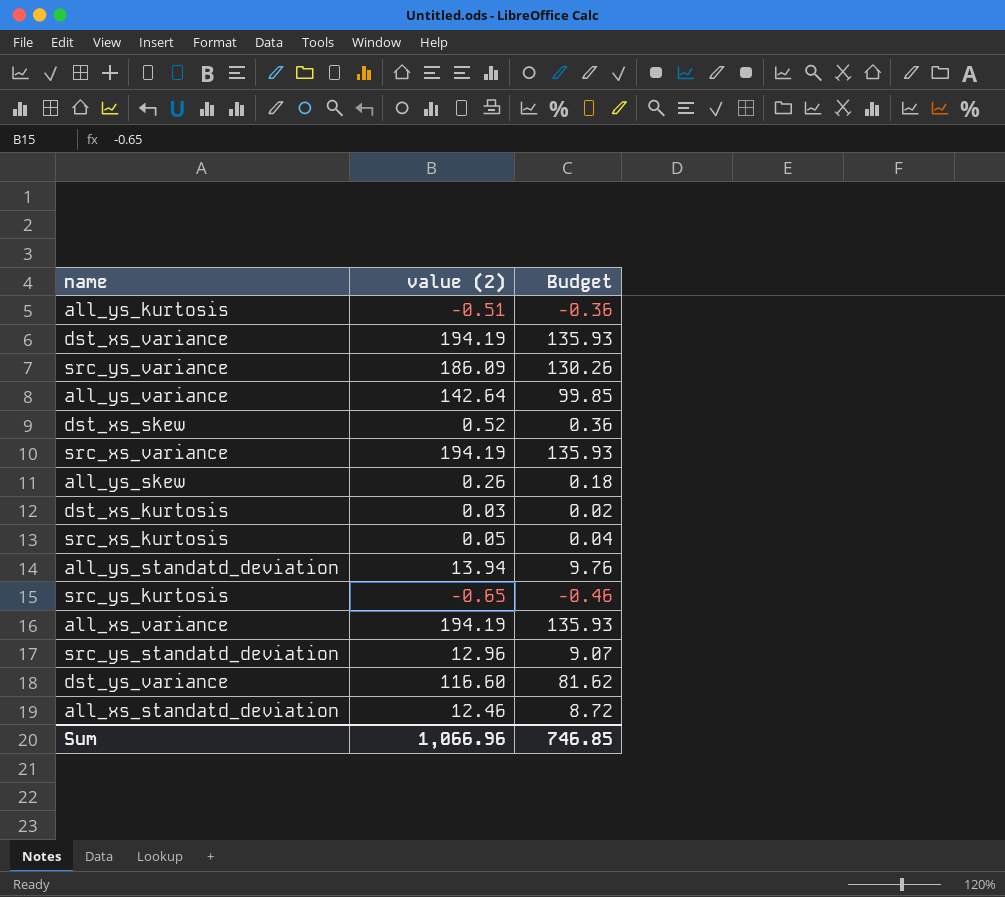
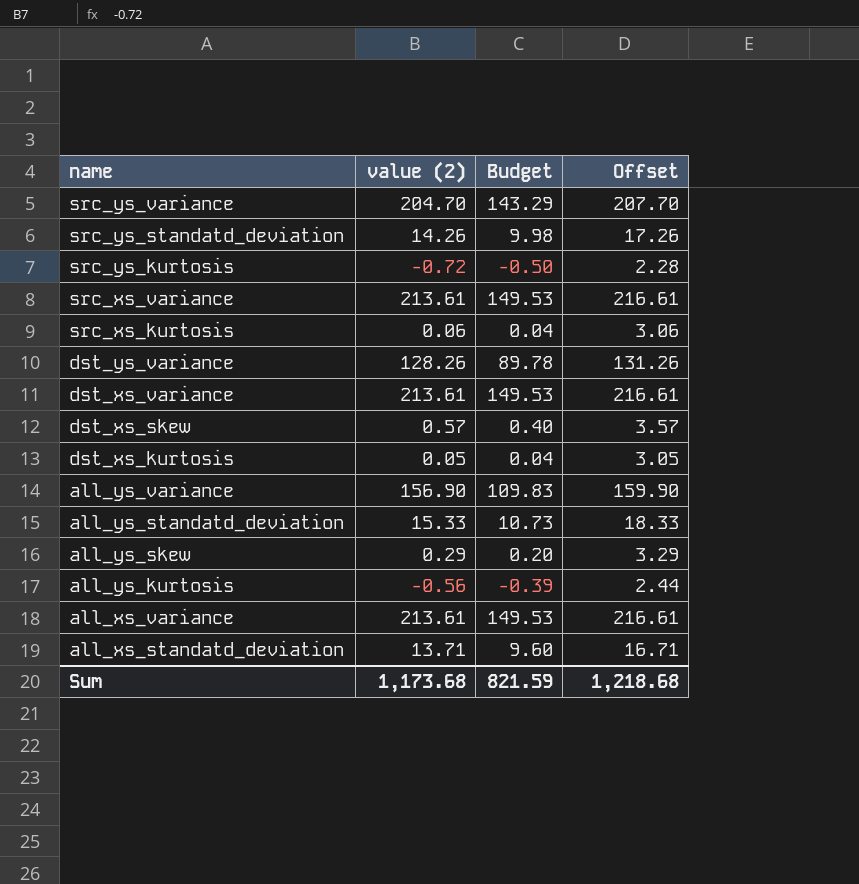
row order: none -> name descending
column Offset | formula: none -> [value (2)] + 3
src_ys_variance | value (2): 186.09 -> 204.70
src_ys_variance | Budget: 130.26 -> 143.29
src_ys_standatd_deviation | value (2): 12.96 -> 14.26
src_ys_standatd_deviation | Budget: 9.07 -> 9.98
src_ys_kurtosis | value (2): -0.65 -> -0.72
src_ys_kurtosis | Budget: -0.46 -> -0.50
src_xs_variance | value (2): 194.19 -> 213.61
src_xs_variance | Budget: 135.93 -> 149.53
src_xs_kurtosis | value (2): 0.05 -> 0.06
dst_ys_variance | value (2): 116.60 -> 128.26
dst_ys_variance | Budget: 81.62 -> 89.78
dst_xs_variance | value (2): 194.19 -> 213.61
dst_xs_variance | Budget: 135.93 -> 149.53
dst_xs_skew | value (2): 0.52 -> 0.57
dst_xs_skew | Budget: 0.36 -> 0.40
dst_xs_kurtosis | value (2): 0.03 -> 0.05
dst_xs_kurtosis | Budget: 0.02 -> 0.04
all_ys_variance | value (2): 142.64 -> 156.90
all_ys_variance | Budget: 99.85 -> 109.83
all_ys_standatd_deviation | value (2): 13.94 -> 15.33
all_ys_standatd_deviation | Budget: 9.76 -> 10.73
all_ys_skew | value (2): 0.26 -> 0.29
all_ys_skew | Budget: 0.18 -> 0.20
all_ys_kurtosis | value (2): -0.51 -> -0.56
all_ys_kurtosis | Budget: -0.36 -> -0.39
all_xs_variance | value (2): 194.19 -> 213.61
all_xs_variance | Budget: 135.93 -> 149.53
all_xs_standatd_deviation | value (2): 12.46 -> 13.71
all_xs_standatd_deviation | Budget: 8.72 -> 9.60
Sum | value (2): 1,066.96 -> 1,173.68
Sum | Budget: 746.85 -> 821.59

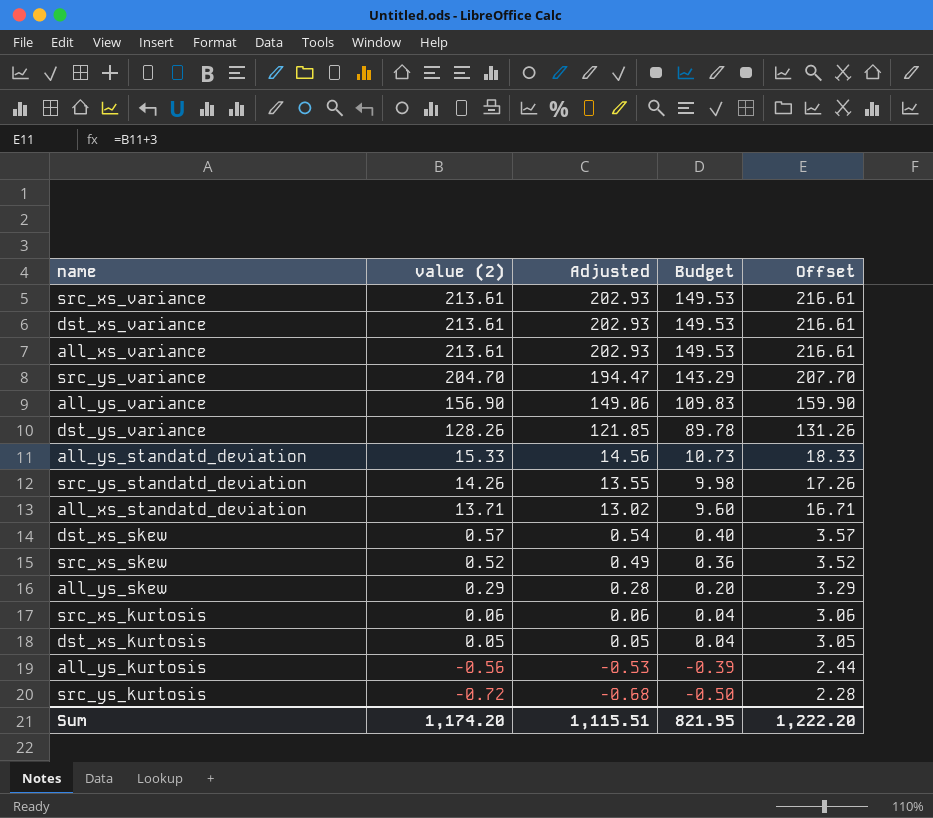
row order: name descending -> value (2) descending
column Adjusted | formula: none -> [value (2)] * 0.95
row src_xs_skew: none -> 0.52 | 0.49 | 0.36 | 3.52
Sum | value (2): 1,173.68 -> 1,174.20
Sum | Budget: 821.59 -> 821.95
Sum | Offset: 1,218.68 -> 1,222.20

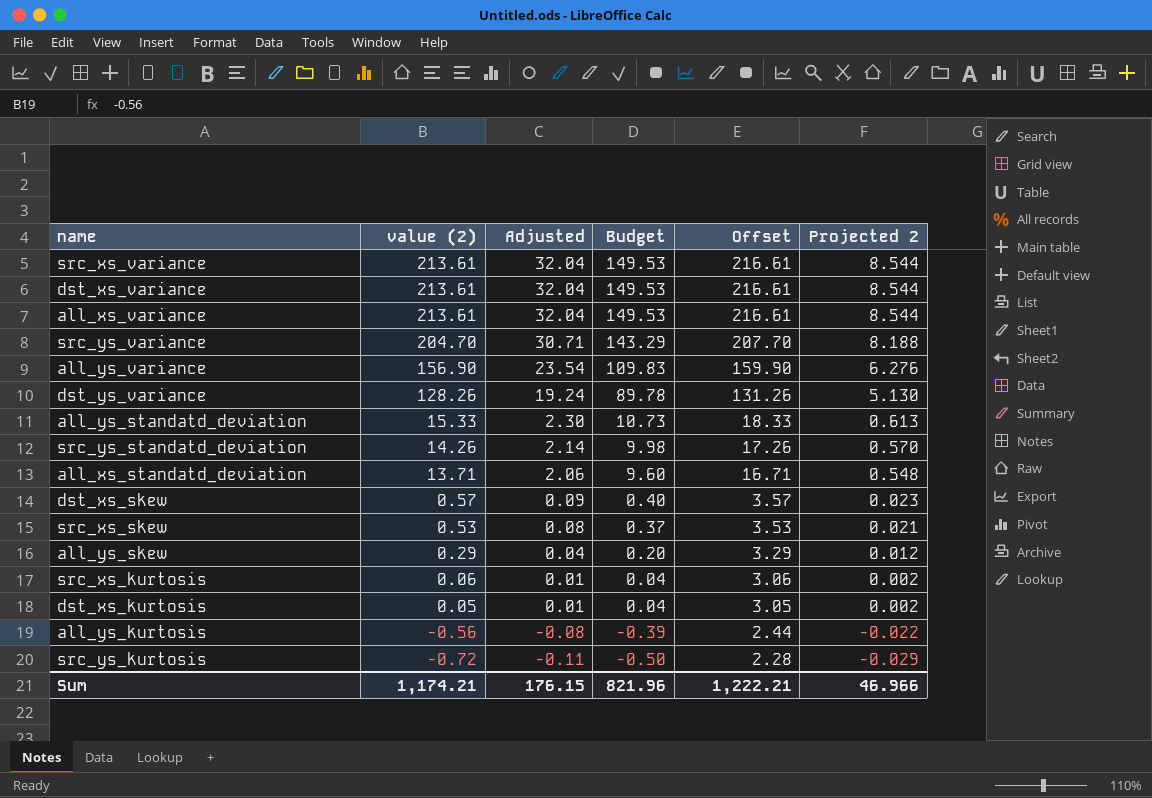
column Adjusted | formula: [value (2)] * 0.95 -> [value (2)] * 0.15
column Projected 2 | formula: none -> [value (2)] * 0.04
src_xs_skew | value (2): 0.52 -> 0.53
src_xs_skew | Budget: 0.36 -> 0.37
src_xs_skew | Offset: 3.52 -> 3.53
Sum | value (2): 1,174.20 -> 1,174.21
Sum | Adjusted: 1,115.51 -> 176.15
Sum | Budget: 821.95 -> 821.96
Sum | Offset: 1,222.20 -> 1,222.21

